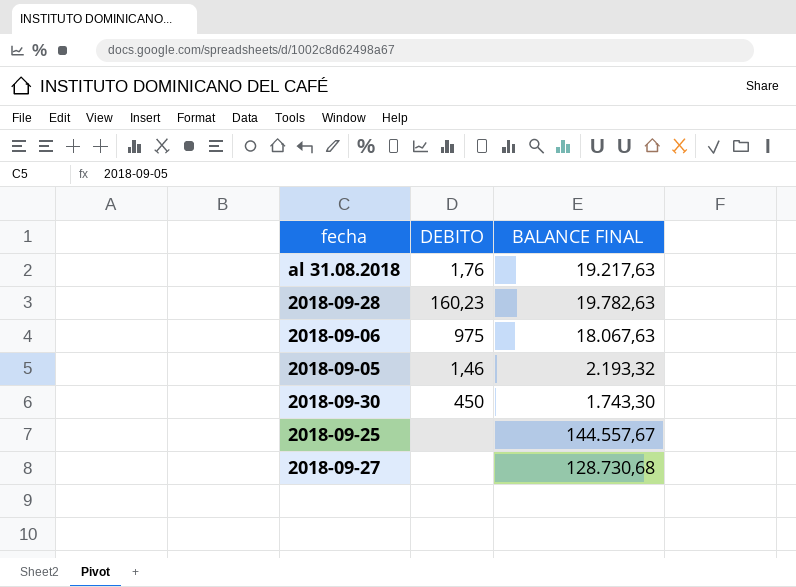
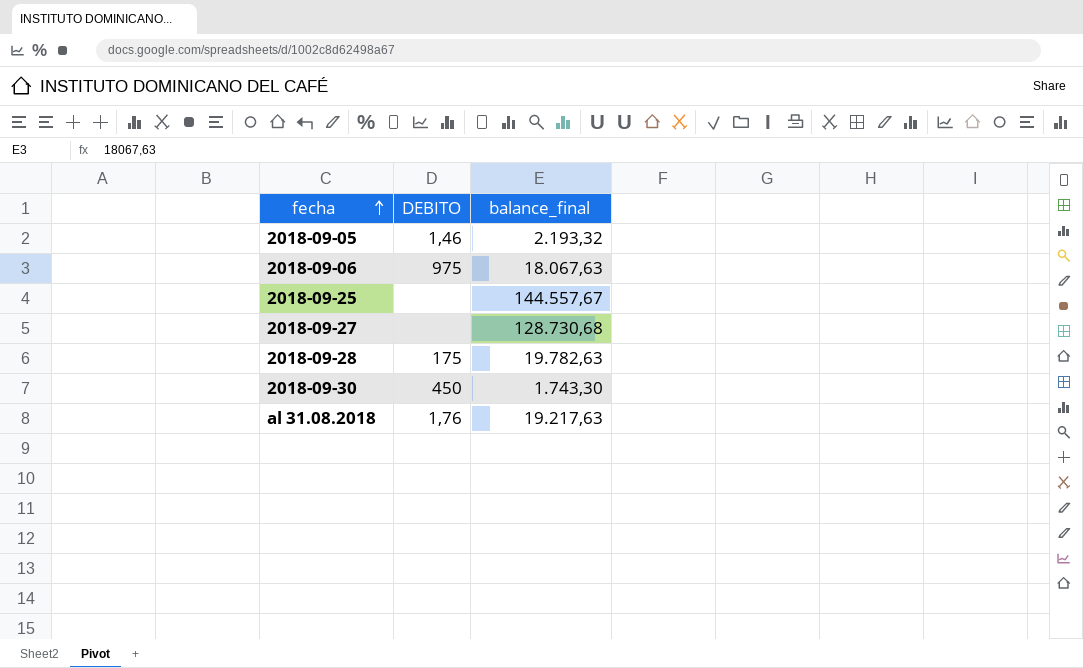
row order: none -> fecha ascending
column name: BALANCE FINAL -> balance_final
2018-09-28 | DEBITO: 160,23 -> 175

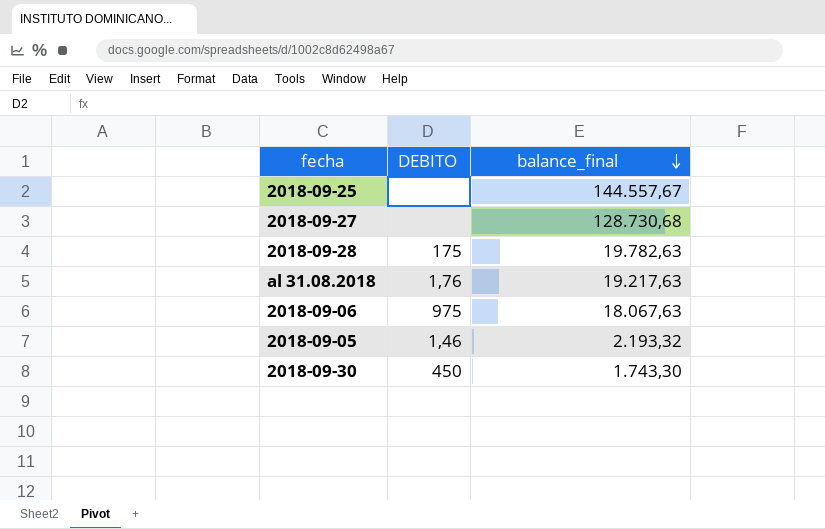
row order: fecha ascending -> balance_final descending

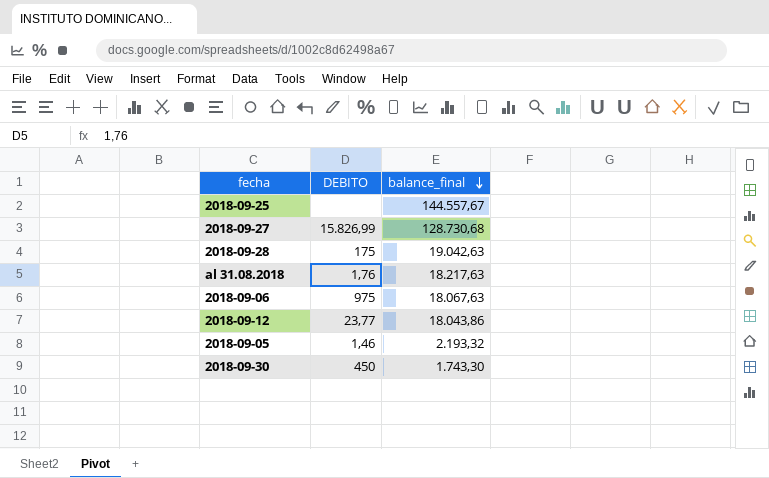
2018-09-27 | DEBITO: none -> 15.826,99
2018-09-28 | balance_final: 19.782,63 -> 19.042,63
al 31.08.2018 | balance_final: 19.217,63 -> 18.217,63
row 2018-09-12: none -> 23,77 | 18.043,86

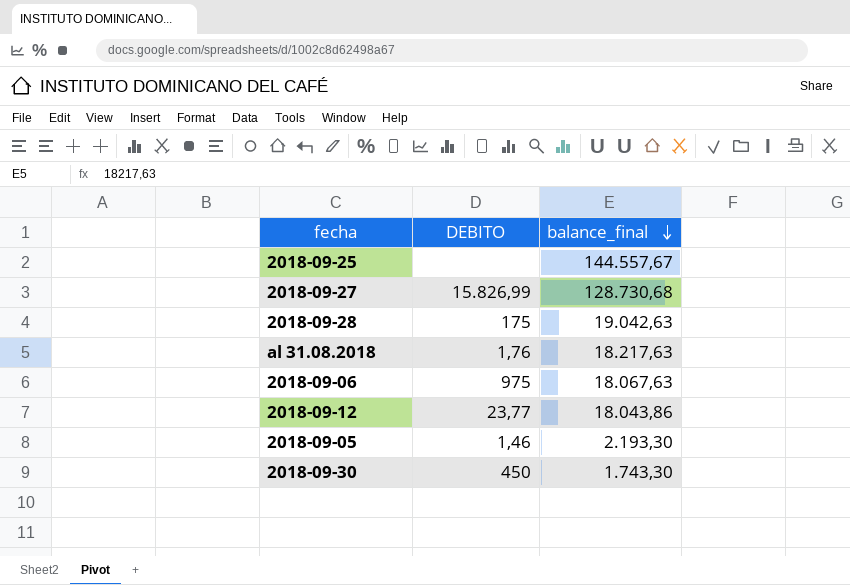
2018-09-05 | balance_final: 2.193,32 -> 2.193,30

